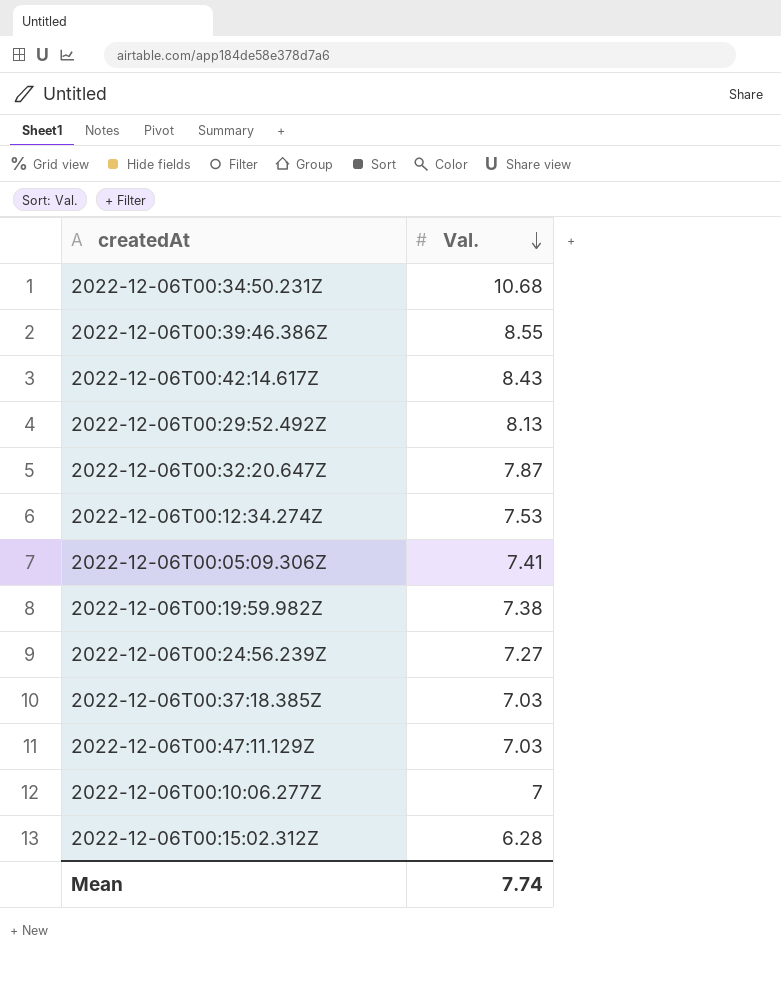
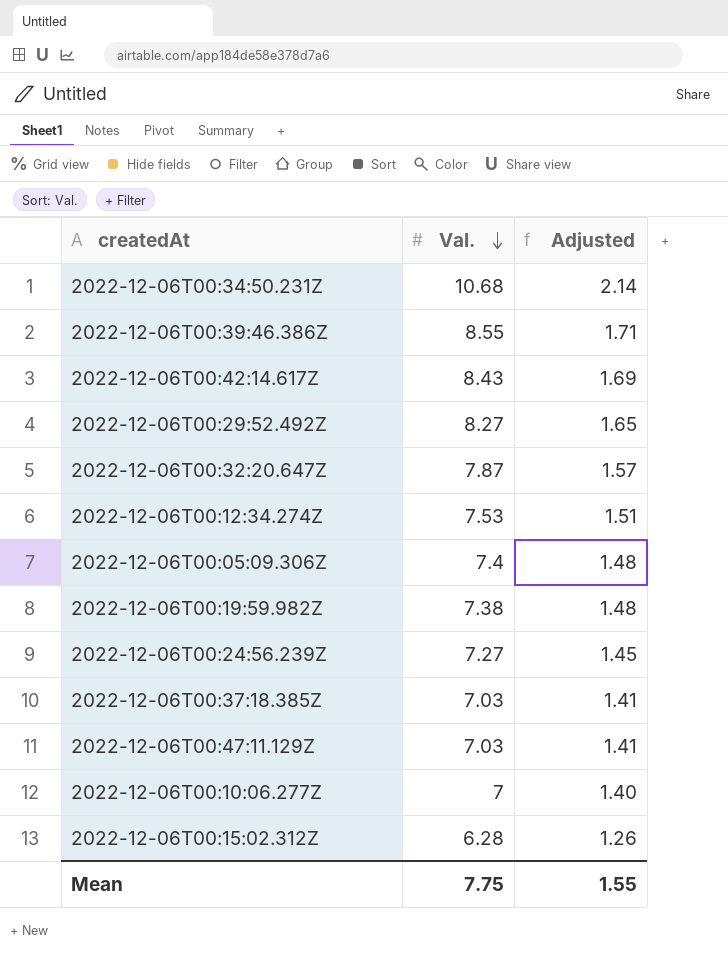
column Adjusted | formula: none -> [Val.] * 0.2
2022-12-06T00:29:52.492Z | Val.: 8.13 -> 8.27
2022-12-06T00:05:09.306Z | Val.: 7.41 -> 7.4
Mean | Val.: 7.74 -> 7.75

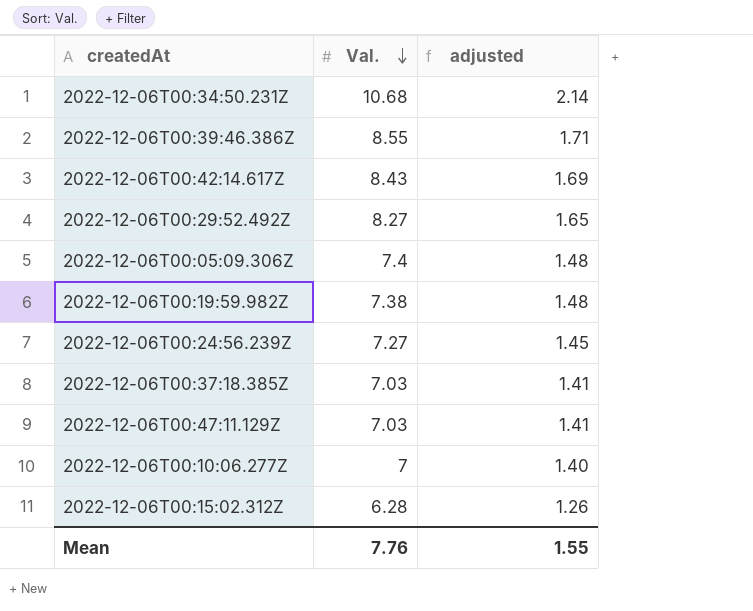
column name: Adjusted -> adjusted
row 2022-12-06T00:32:20.647Z: 7.87 | 1.57 -> none
row 2022-12-06T00:12:34.274Z: 7.53 | 1.51 -> none
Mean | Val.: 7.75 -> 7.76

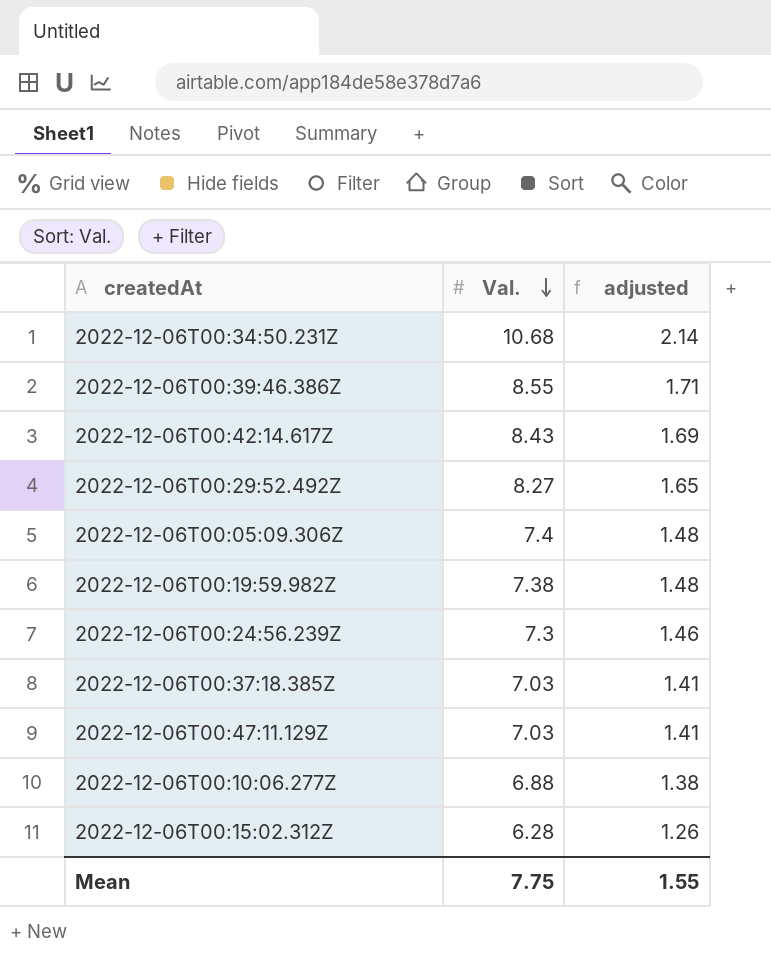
2022-12-06T00:24:56.239Z | Val.: 7.27 -> 7.3
2022-12-06T00:24:56.239Z | adjusted: 1.45 -> 1.46
2022-12-06T00:10:06.277Z | Val.: 7 -> 6.88
2022-12-06T00:10:06.277Z | adjusted: 1.40 -> 1.38
Mean | Val.: 7.76 -> 7.75

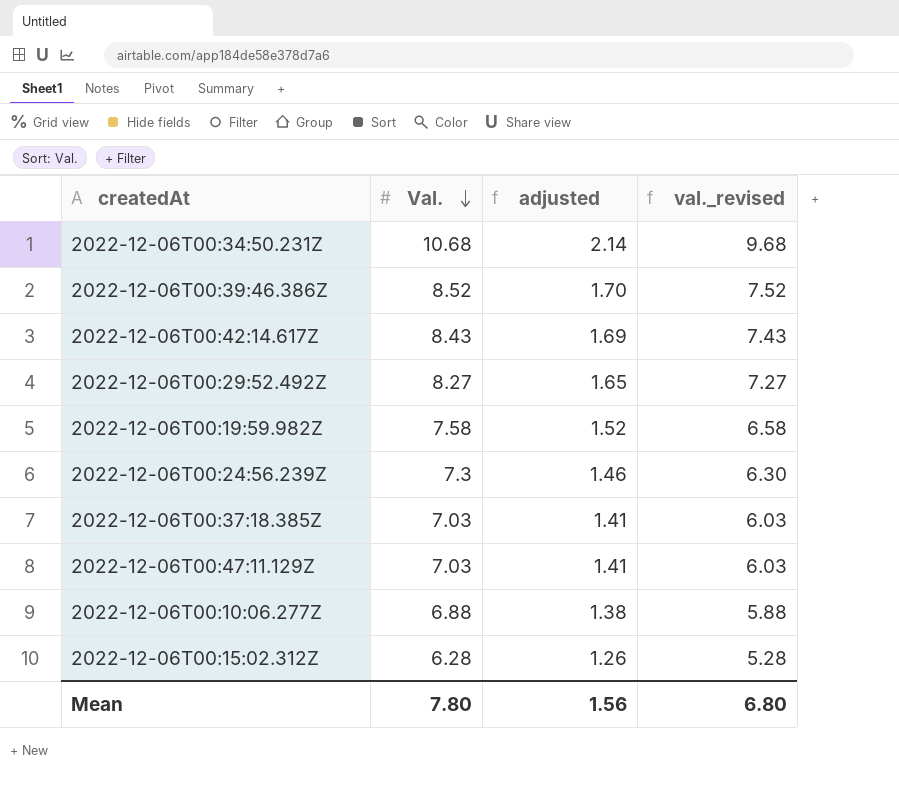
column val._revised | formula: none -> [Val.] - 1
row 2022-12-06T00:05:09.306Z: 7.4 | 1.48 -> none
2022-12-06T00:39:46.386Z | Val.: 8.55 -> 8.52
2022-12-06T00:39:46.386Z | adjusted: 1.71 -> 1.70
2022-12-06T00:19:59.982Z | Val.: 7.38 -> 7.58
2022-12-06T00:19:59.982Z | adjusted: 1.48 -> 1.52
Mean | Val.: 7.75 -> 7.80
Mean | adjusted: 1.55 -> 1.56

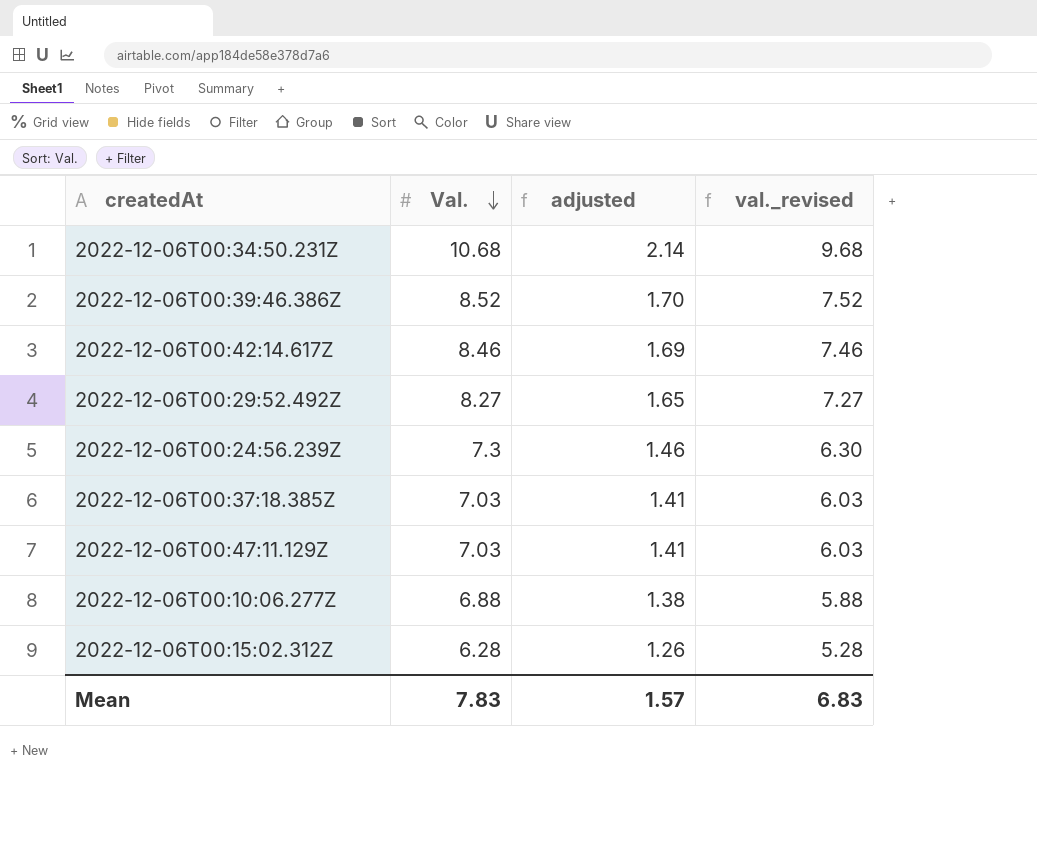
row 2022-12-06T00:19:59.982Z: 7.58 | 1.52 | 6.58 -> none
2022-12-06T00:42:14.617Z | Val.: 8.43 -> 8.46
2022-12-06T00:42:14.617Z | val._revised: 7.43 -> 7.46
Mean | Val.: 7.80 -> 7.83
Mean | adjusted: 1.56 -> 1.57
Mean | val._revised: 6.80 -> 6.83

